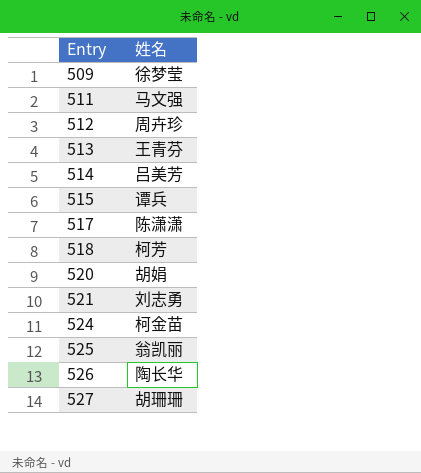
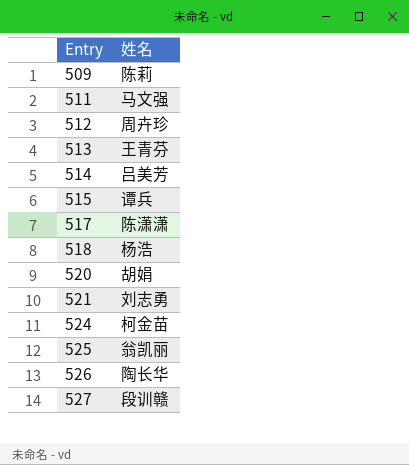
509 | 姓名: 徐梦莹 -> 陈莉
518 | 姓名: 柯芳 -> 杨浩
527 | 姓名: 胡珊珊 -> 段训赣

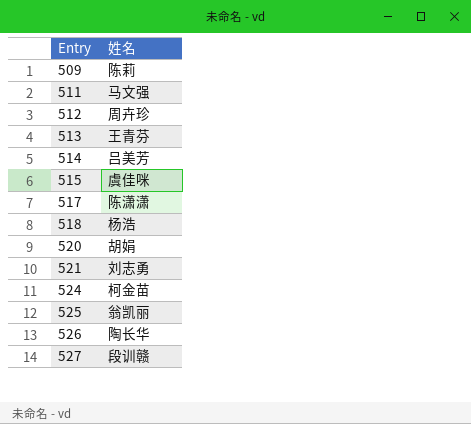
515 | 姓名: 谭兵 -> 虞佳咪

